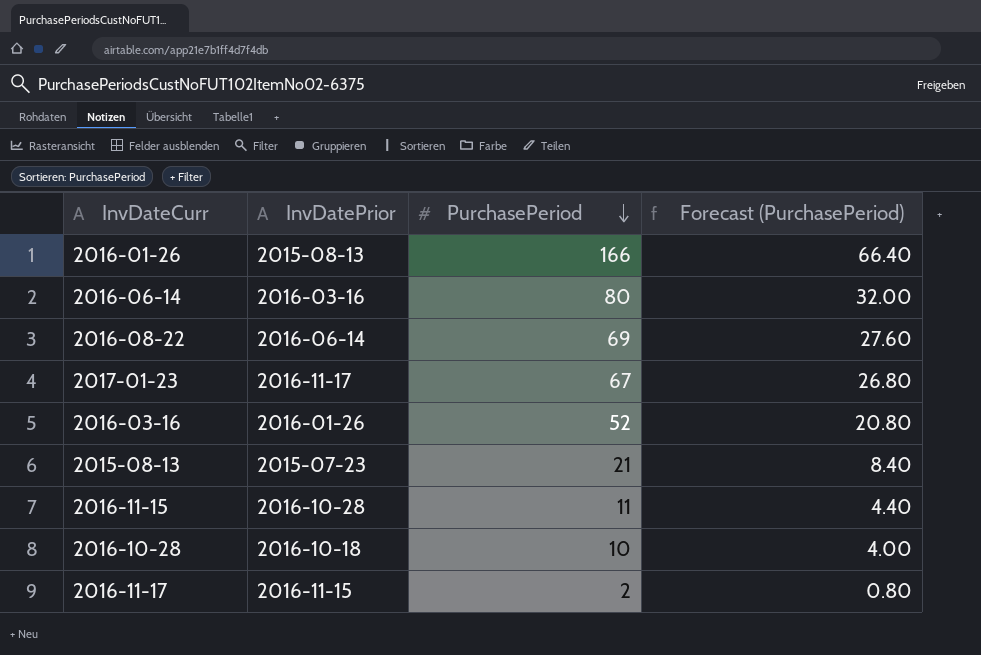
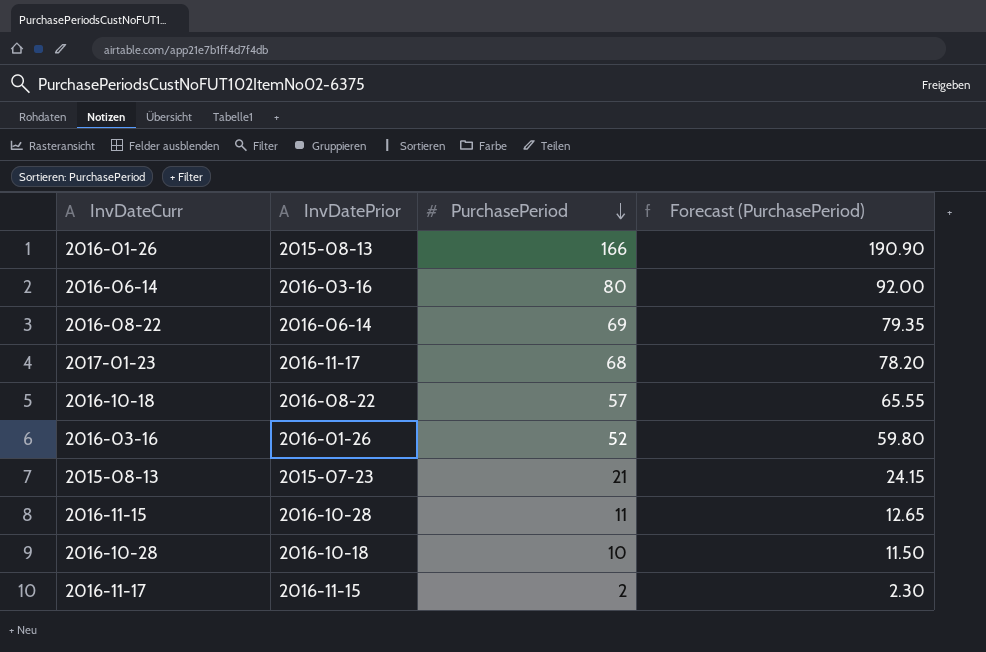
column Forecast (PurchasePeriod) | formula: [PurchasePeriod] * 0.4 -> [PurchasePeriod] * 1.15
2017-01-23 | PurchasePeriod: 67 -> 68
row 2016-10-18: none -> 2016-08-22 | 57 | 65.55

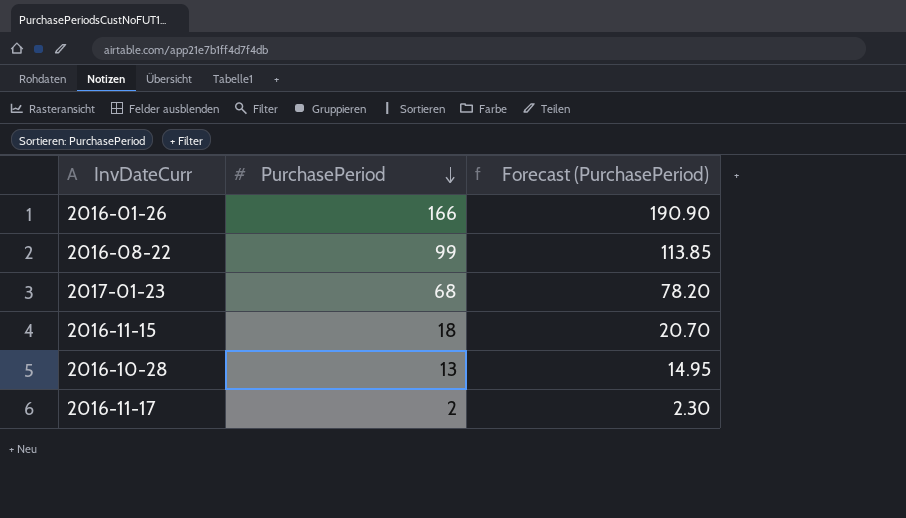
column InvDatePrior | position: 2 -> none
row 2016-06-14: 2016-03-16 | 80 | 92.00 -> none
row 2016-10-18: 2016-08-22 | 57 | 65.55 -> none
row 2016-03-16: 2016-01-26 | 52 | 59.80 -> none
row 2015-08-13: 2015-07-23 | 21 | 24.15 -> none
2016-08-22 | PurchasePeriod: 69 -> 99
2016-08-22 | Forecast (PurchasePeriod): 79.35 -> 113.85
2016-11-15 | PurchasePeriod: 11 -> 18
2016-11-15 | Forecast (PurchasePeriod): 12.65 -> 20.70
2016-10-28 | PurchasePeriod: 10 -> 13
2016-10-28 | Forecast (PurchasePeriod): 11.50 -> 14.95

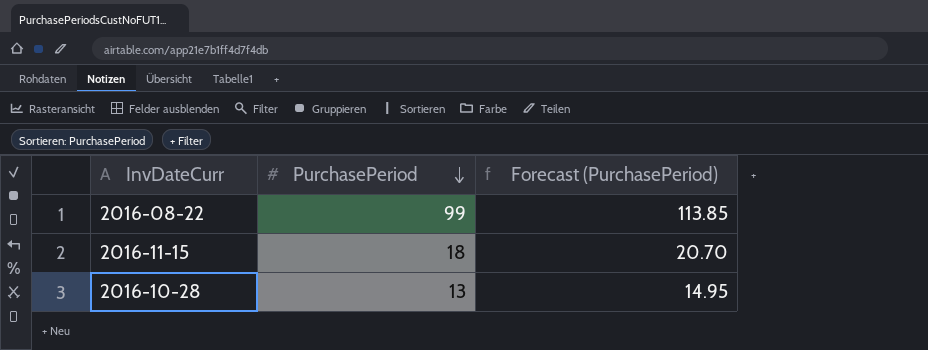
row 2016-01-26: 166 | 190.90 -> none
row 2017-01-23: 68 | 78.20 -> none
row 2016-11-17: 2 | 2.30 -> none

